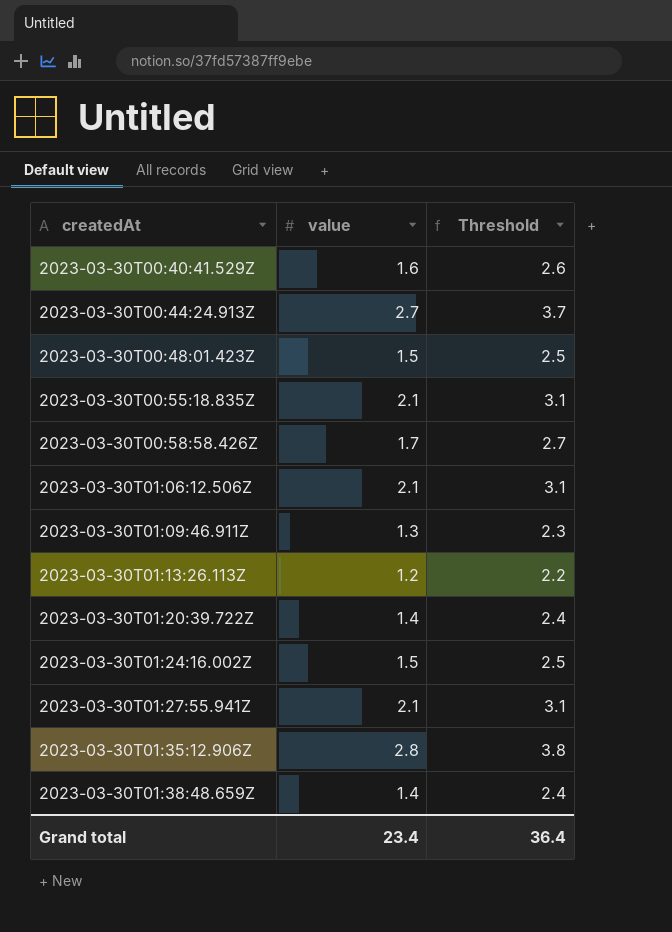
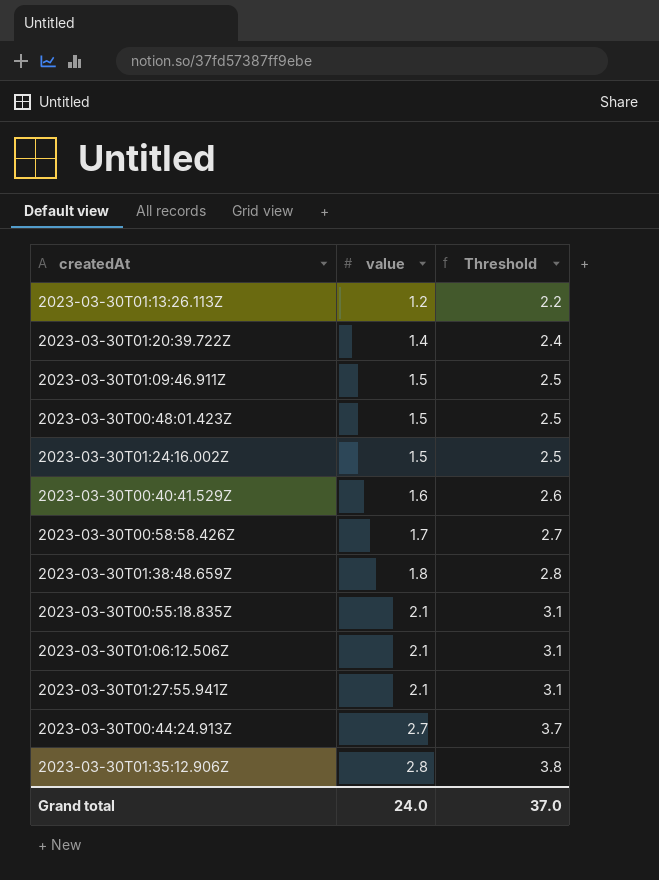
row order: createdAt ascending -> value ascending
2023-03-30T01:09:46.911Z | value: 1.3 -> 1.5
2023-03-30T01:09:46.911Z | Threshold: 2.3 -> 2.5
2023-03-30T01:38:48.659Z | value: 1.4 -> 1.8
2023-03-30T01:38:48.659Z | Threshold: 2.4 -> 2.8
Grand total | value: 23.4 -> 24.0
Grand total | Threshold: 36.4 -> 37.0

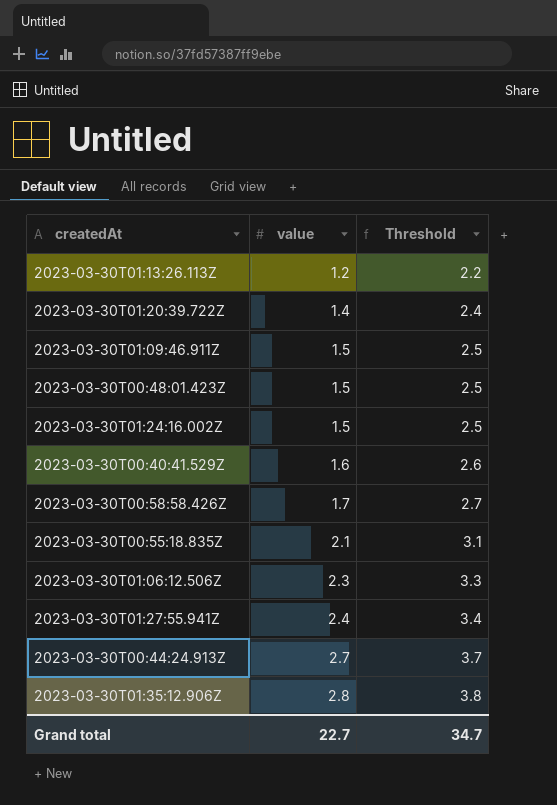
row 2023-03-30T01:38:48.659Z: 1.8 | 2.8 -> none
2023-03-30T01:06:12.506Z | value: 2.1 -> 2.3
2023-03-30T01:06:12.506Z | Threshold: 3.1 -> 3.3
2023-03-30T01:27:55.941Z | value: 2.1 -> 2.4
2023-03-30T01:27:55.941Z | Threshold: 3.1 -> 3.4
Grand total | value: 24.0 -> 22.7
Grand total | Threshold: 37.0 -> 34.7

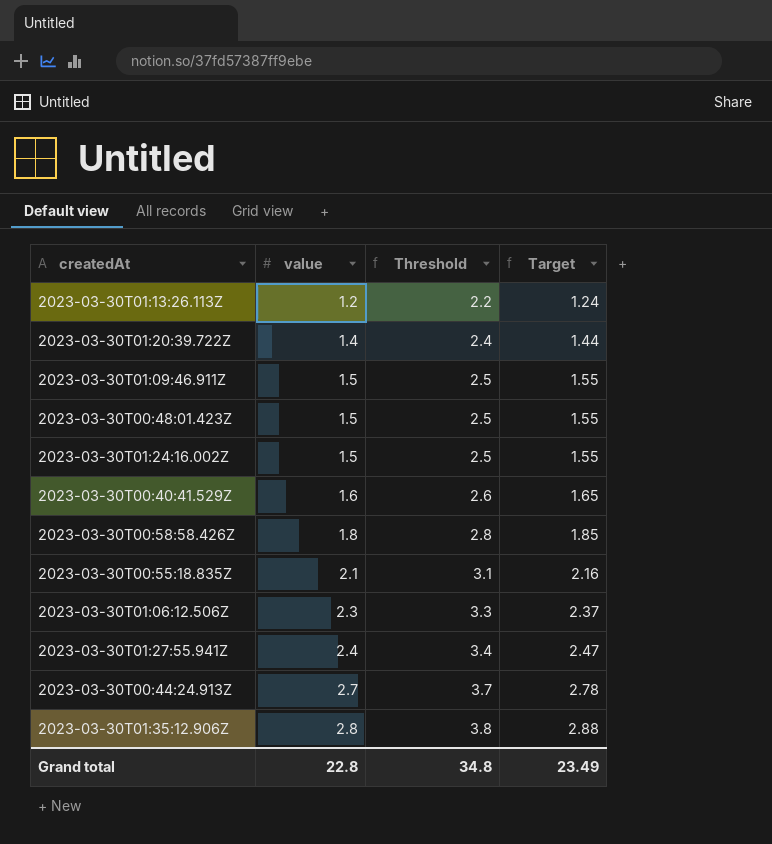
column Target | formula: none -> [value] * 1.03
2023-03-30T00:58:58.426Z | value: 1.7 -> 1.8
2023-03-30T00:58:58.426Z | Threshold: 2.7 -> 2.8
Grand total | value: 22.7 -> 22.8
Grand total | Threshold: 34.7 -> 34.8

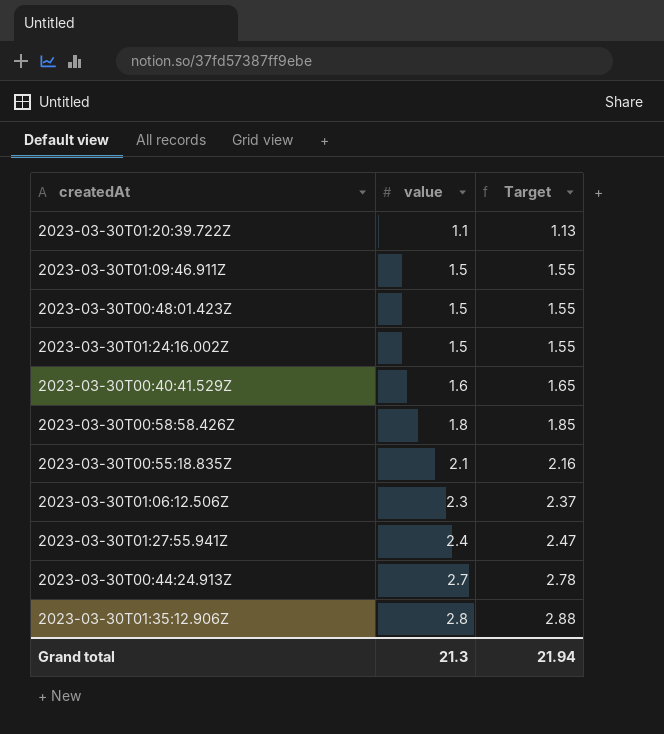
column Threshold | formula: [value] + 1 -> none
row 2023-03-30T01:13:26.113Z: 1.2 | 2.2 | 1.24 -> none
2023-03-30T01:20:39.722Z | value: 1.4 -> 1.1
2023-03-30T01:20:39.722Z | Target: 1.44 -> 1.13
Grand total | value: 22.8 -> 21.3
Grand total | Target: 23.49 -> 21.94

